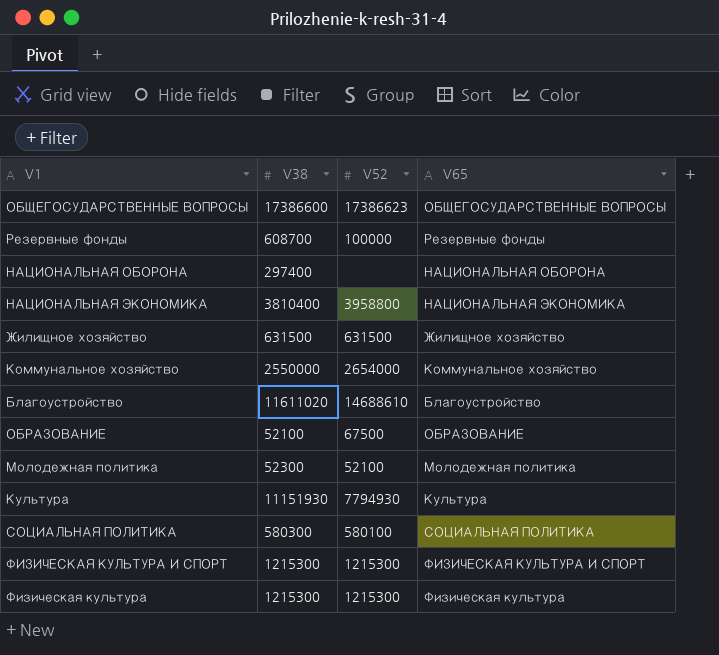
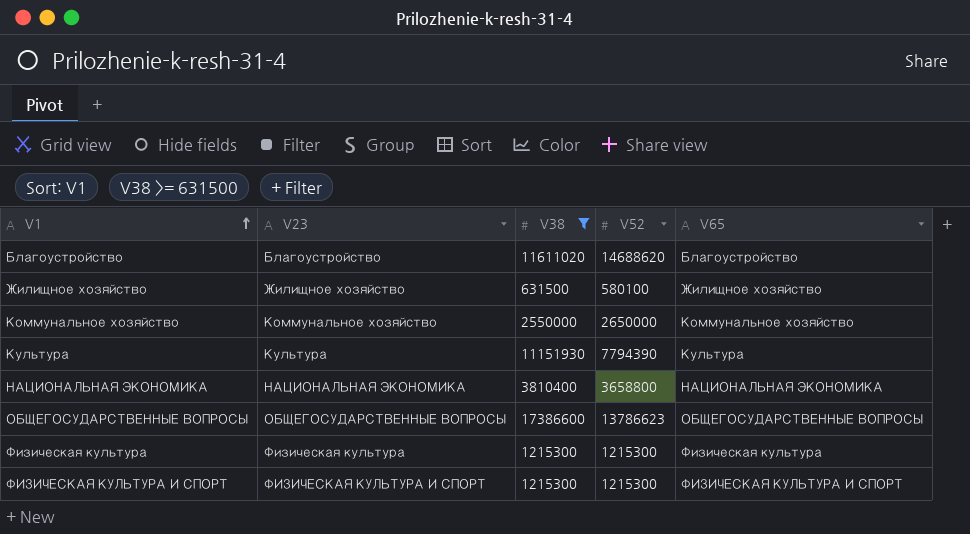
filter: none -> V38 >= 631500
row order: none -> V1 ascending
column V23 | position: none -> 2
Благоустройство | V52: 14688610 -> 14688620
Жилищное хозяйство | V52: 631500 -> 580100
Коммунальное хозяйство | V52: 2654000 -> 2650000
Культура | V52: 7794930 -> 7794390
НАЦИОНАЛЬНАЯ ЭКОНОМИКА | V52: 3958800 -> 3658800
ОБЩЕГОСУДАРСТВЕННЫЕ ВОПРОСЫ | V52: 17386623 -> 13786623

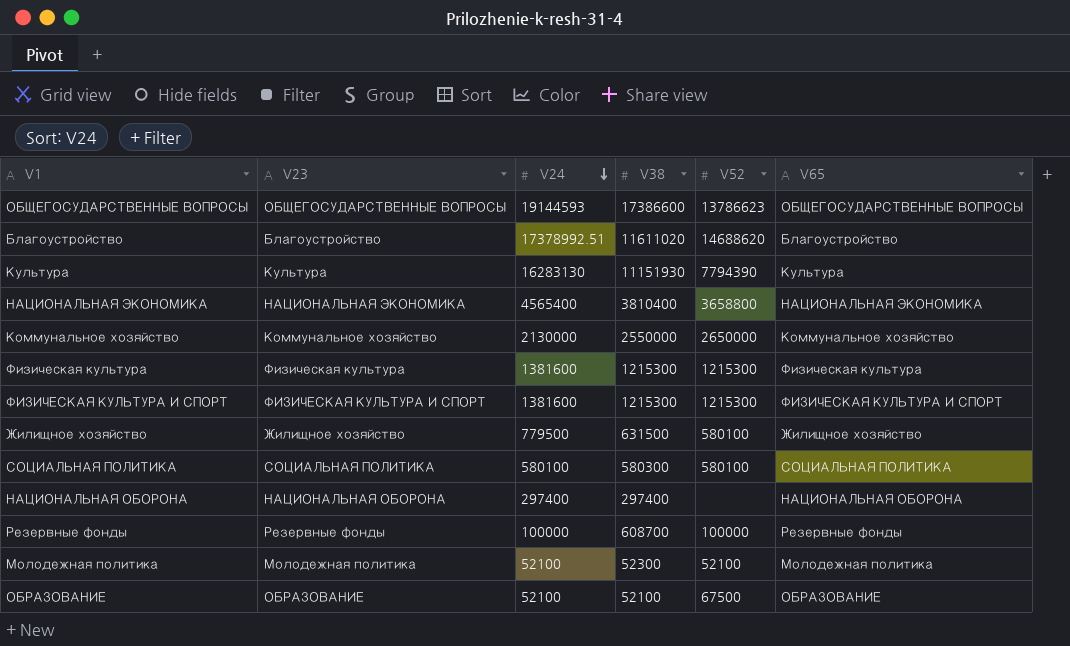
filter: V38 >= 631500 -> none
row order: V1 ascending -> V24 descending
column V24 | position: none -> 3

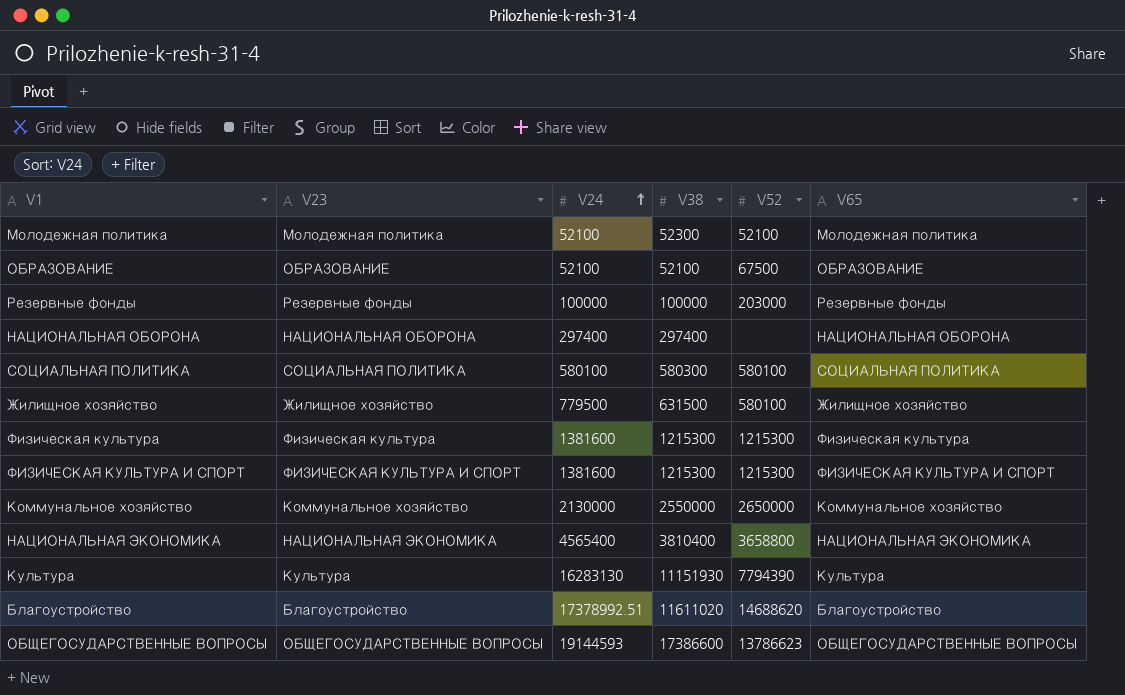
row order: V24 descending -> V24 ascending
Резервные фонды | V38: 608700 -> 100000
Резервные фонды | V52: 100000 -> 203000

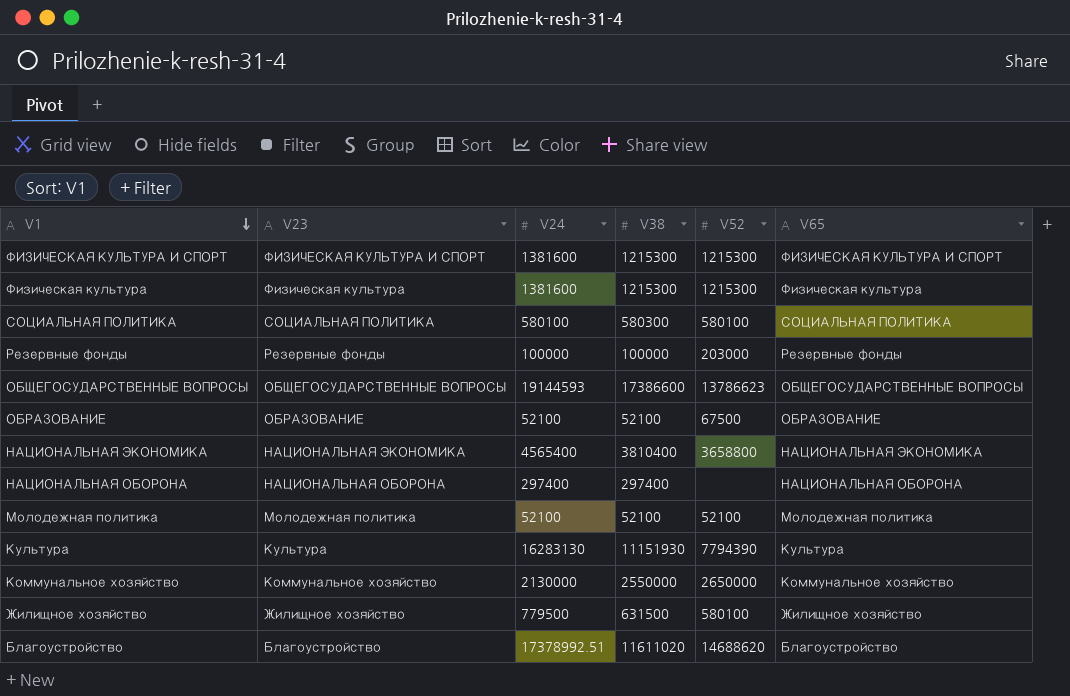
row order: V24 ascending -> V1 descending
Молодежная политика | V38: 52300 -> 52100

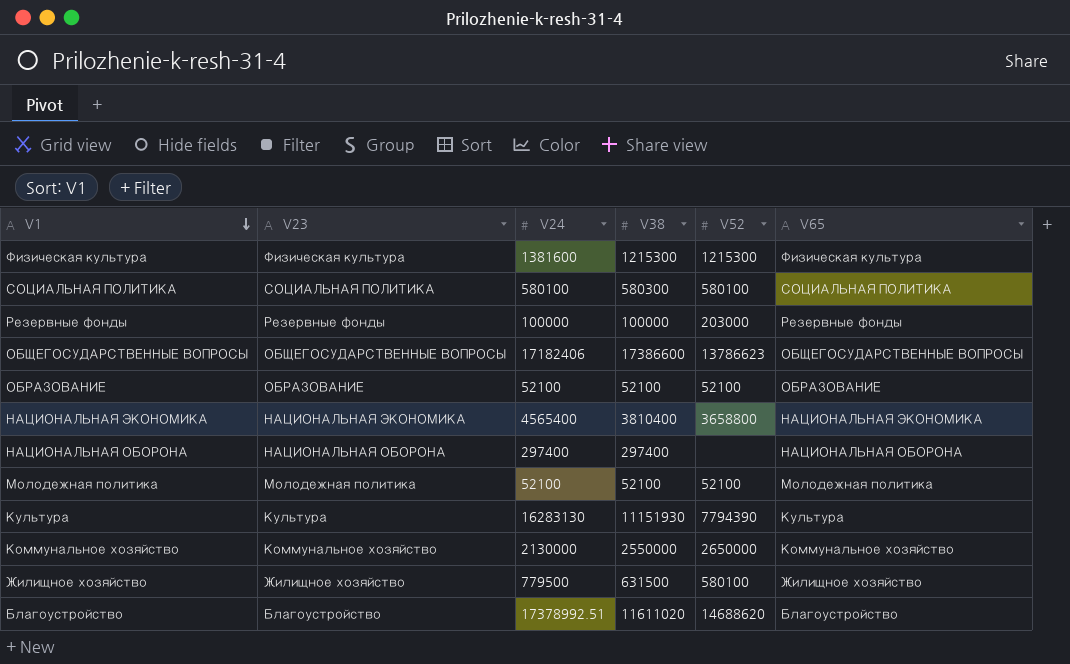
row ФИЗИЧЕСКАЯ КУЛЬТУРА И СПОРТ: ФИЗИЧЕСКАЯ КУЛЬТУРА И СПОРТ | 1381600 | 1215300 | 1215300 | ФИЗИЧЕСКАЯ КУЛЬТУРА И СПОРТ -> none
ОБЩЕГОСУДАРСТВЕННЫЕ ВОПРОСЫ | V24: 19144593 -> 17182406
ОБРАЗОВАНИЕ | V52: 67500 -> 52100

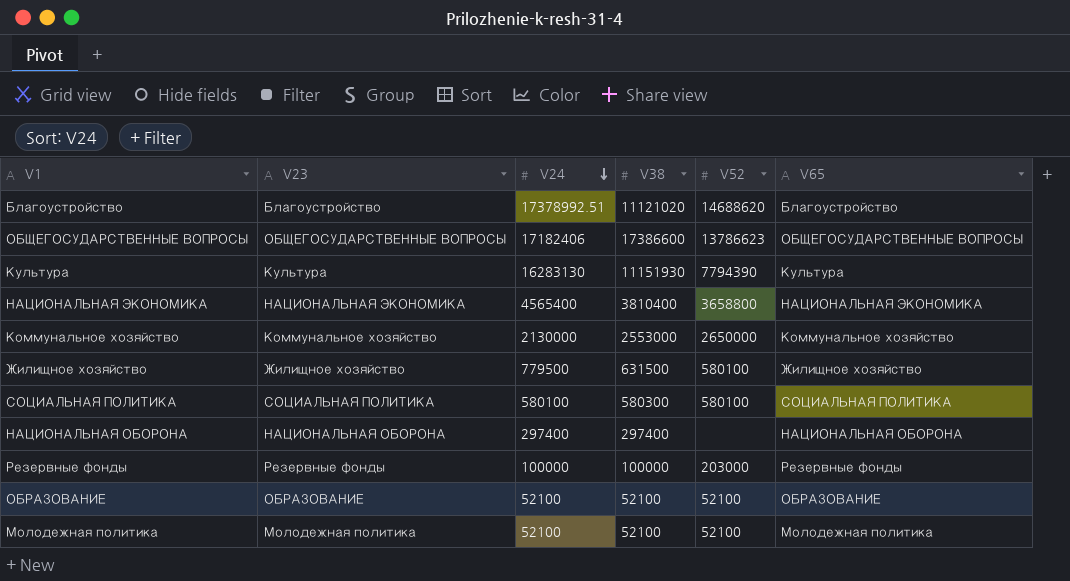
row order: V1 descending -> V24 descending
row Физическая культура: Физическая культура | 1381600 | 1215300 | 1215300 | Физическая культура -> none
Благоустройство | V38: 11611020 -> 11121020
Коммунальное хозяйство | V38: 2550000 -> 2553000

